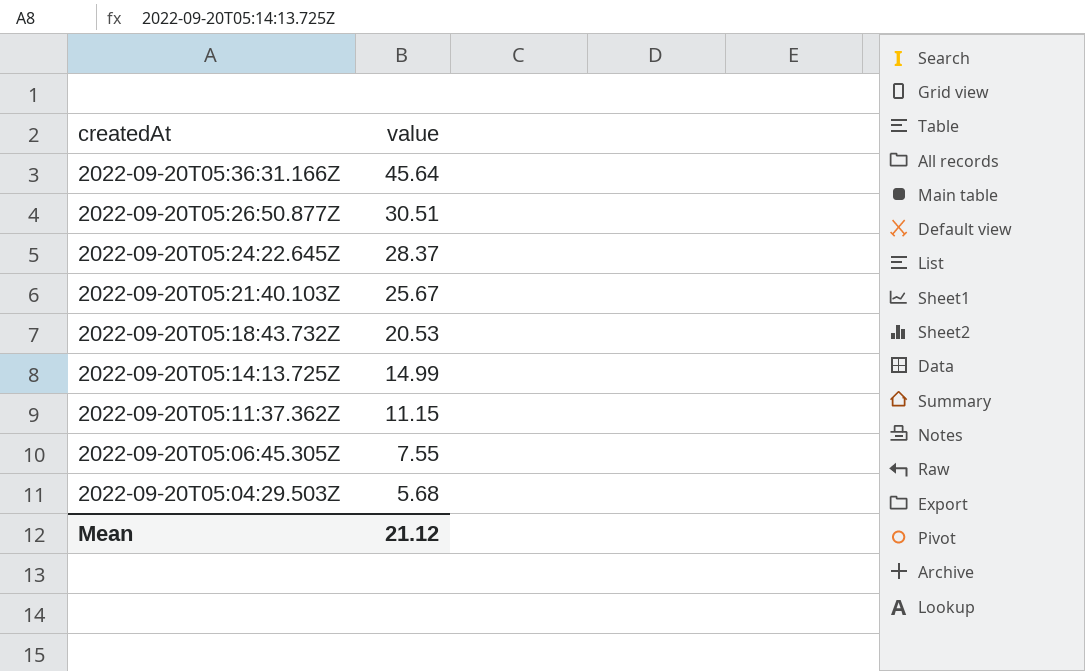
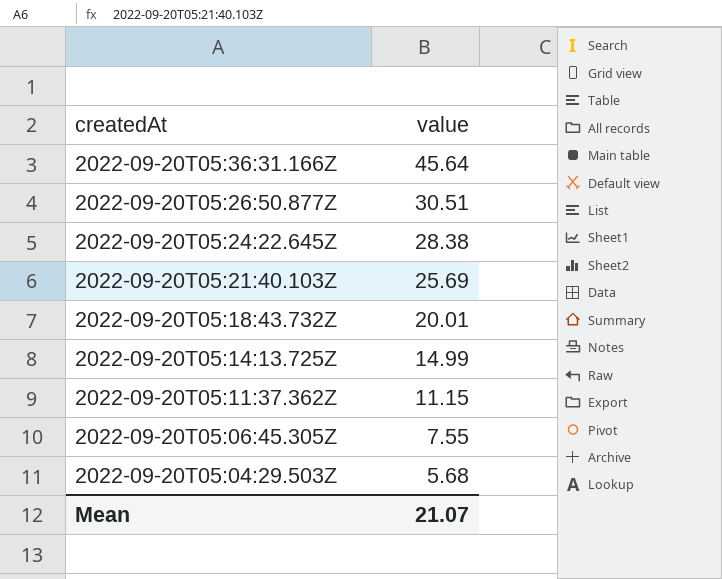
2022-09-20T05:24:22.645Z | value: 28.37 -> 28.38
2022-09-20T05:21:40.103Z | value: 25.67 -> 25.69
2022-09-20T05:18:43.732Z | value: 20.53 -> 20.01
Mean | value: 21.12 -> 21.07

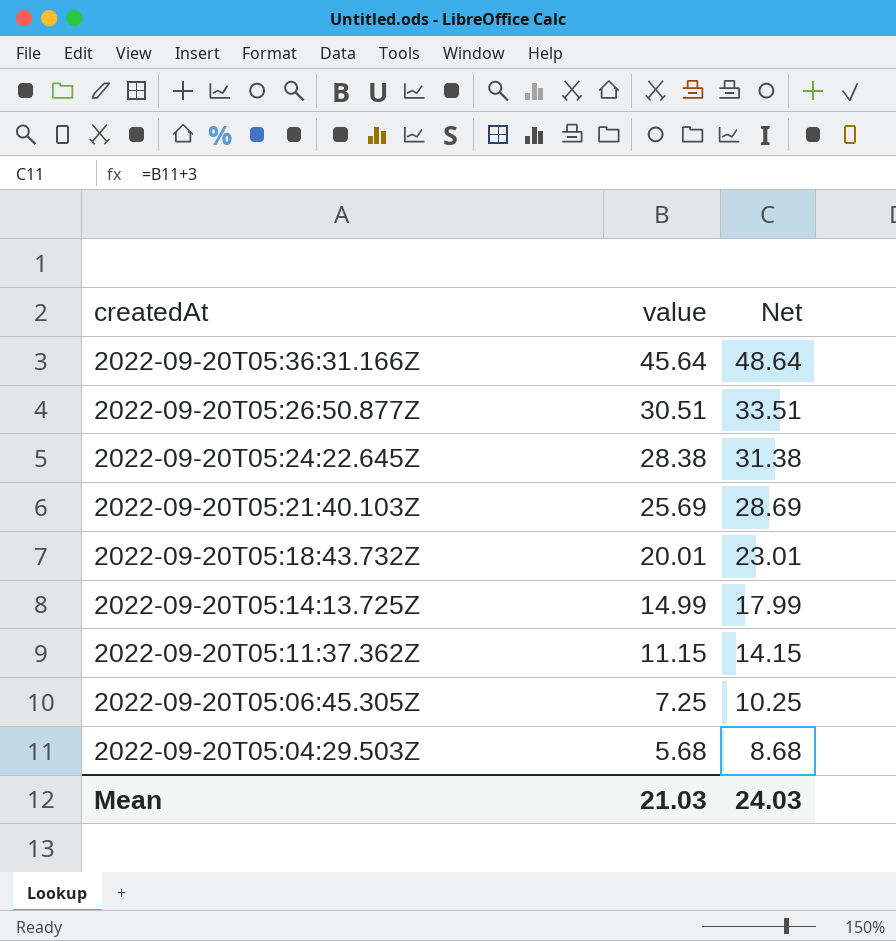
column Net | formula: none -> [value] + 3
2022-09-20T05:06:45.305Z | value: 7.55 -> 7.25
Mean | value: 21.07 -> 21.03

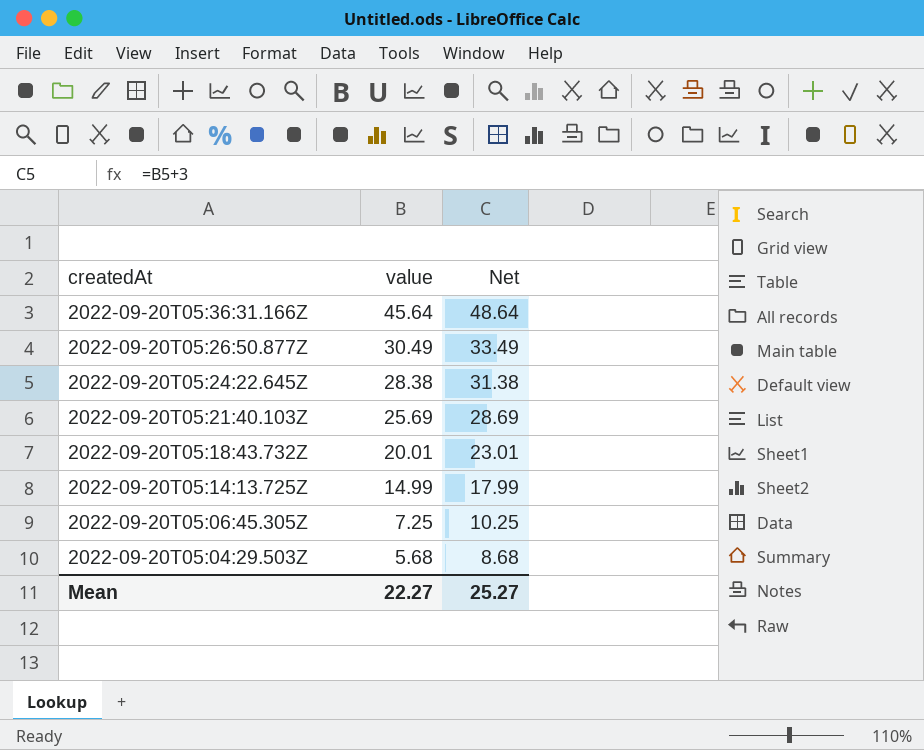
row 2022-09-20T05:11:37.362Z: 11.15 | 14.15 -> none
2022-09-20T05:26:50.877Z | value: 30.51 -> 30.49
2022-09-20T05:26:50.877Z | Net: 33.51 -> 33.49
Mean | value: 21.03 -> 22.27
Mean | Net: 24.03 -> 25.27

